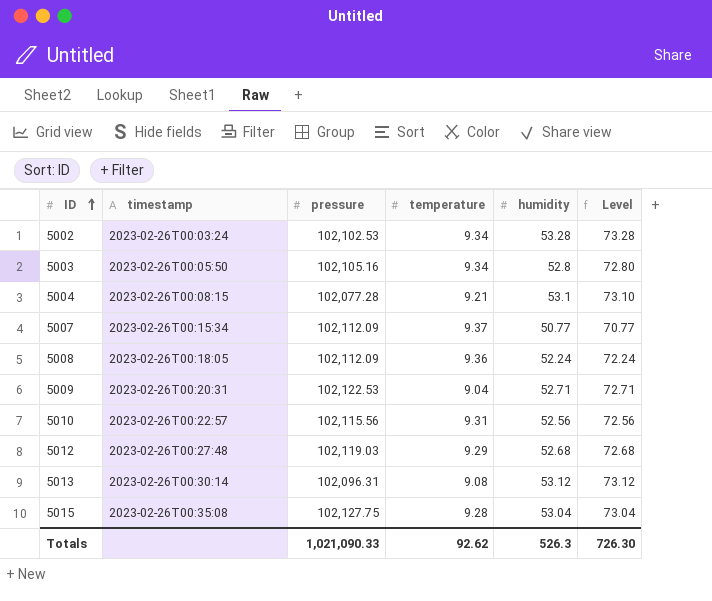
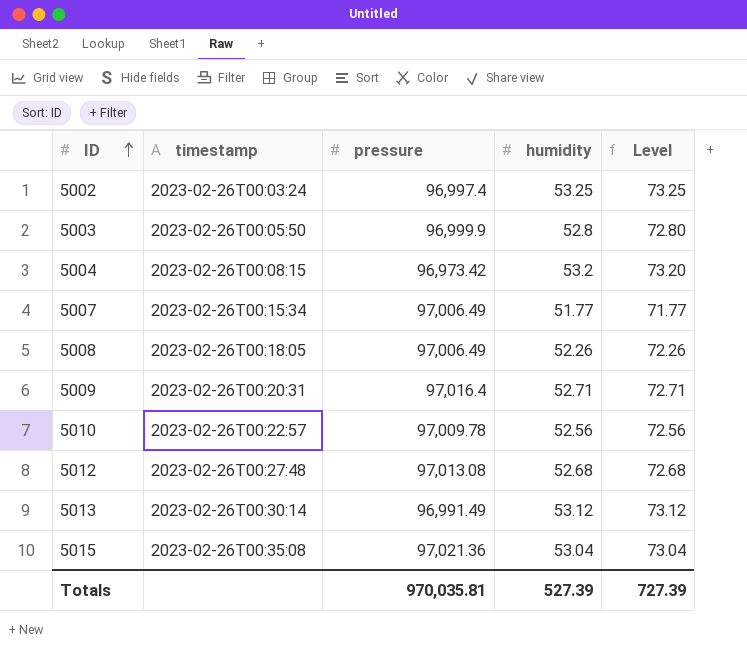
column temperature | position: 4 -> none
5002 | pressure: 102,102.53 -> 96,997.4
5002 | humidity: 53.28 -> 53.25
5002 | Level: 73.28 -> 73.25
5003 | pressure: 102,105.16 -> 96,999.9
5004 | pressure: 102,077.28 -> 96,973.42
5004 | humidity: 53.1 -> 53.2
5004 | Level: 73.10 -> 73.20
5007 | pressure: 102,112.09 -> 97,006.49
5007 | humidity: 50.77 -> 51.77
5007 | Level: 70.77 -> 71.77
5008 | pressure: 102,112.09 -> 97,006.49
5008 | humidity: 52.24 -> 52.26
5008 | Level: 72.24 -> 72.26
5009 | pressure: 102,122.53 -> 97,016.4
5010 | pressure: 102,115.56 -> 97,009.78
5012 | pressure: 102,119.03 -> 97,013.08
5013 | pressure: 102,096.31 -> 96,991.49
5015 | pressure: 102,127.75 -> 97,021.36
Totals | pressure: 1,021,090.33 -> 970,035.81
Totals | humidity: 526.3 -> 527.39
Totals | Level: 726.30 -> 727.39

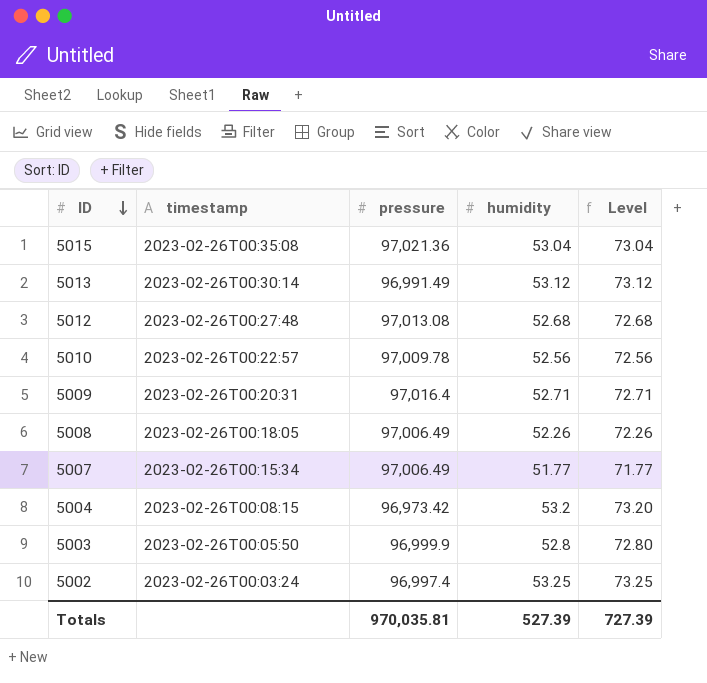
row order: ID ascending -> ID descending

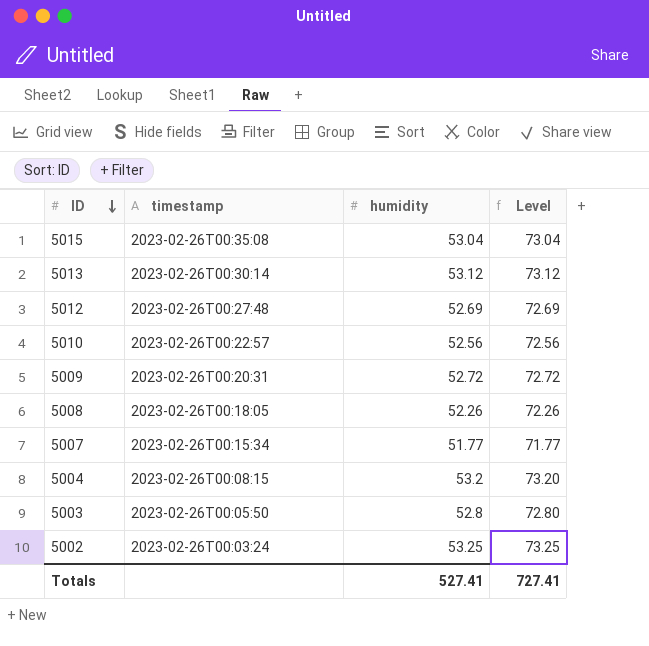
column pressure | position: 3 -> none
5012 | humidity: 52.68 -> 52.69
5012 | Level: 72.68 -> 72.69
5009 | humidity: 52.71 -> 52.72
5009 | Level: 72.71 -> 72.72
Totals | humidity: 527.39 -> 527.41
Totals | Level: 727.39 -> 727.41

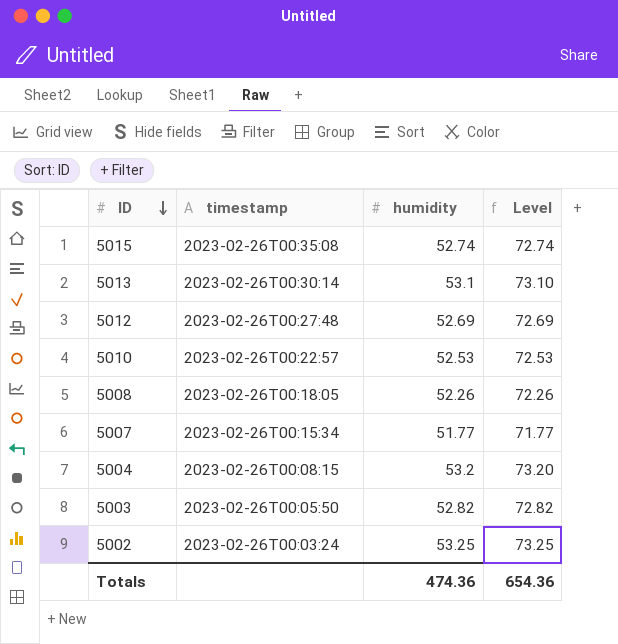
row 5009: 2023-02-26T00:20:31 | 52.72 | 72.72 -> none
5015 | humidity: 53.04 -> 52.74
5015 | Level: 73.04 -> 72.74
5013 | humidity: 53.12 -> 53.1
5013 | Level: 73.12 -> 73.10
5010 | humidity: 52.56 -> 52.53
5010 | Level: 72.56 -> 72.53
5003 | humidity: 52.8 -> 52.82
5003 | Level: 72.80 -> 72.82
Totals | humidity: 527.41 -> 474.36
Totals | Level: 727.41 -> 654.36

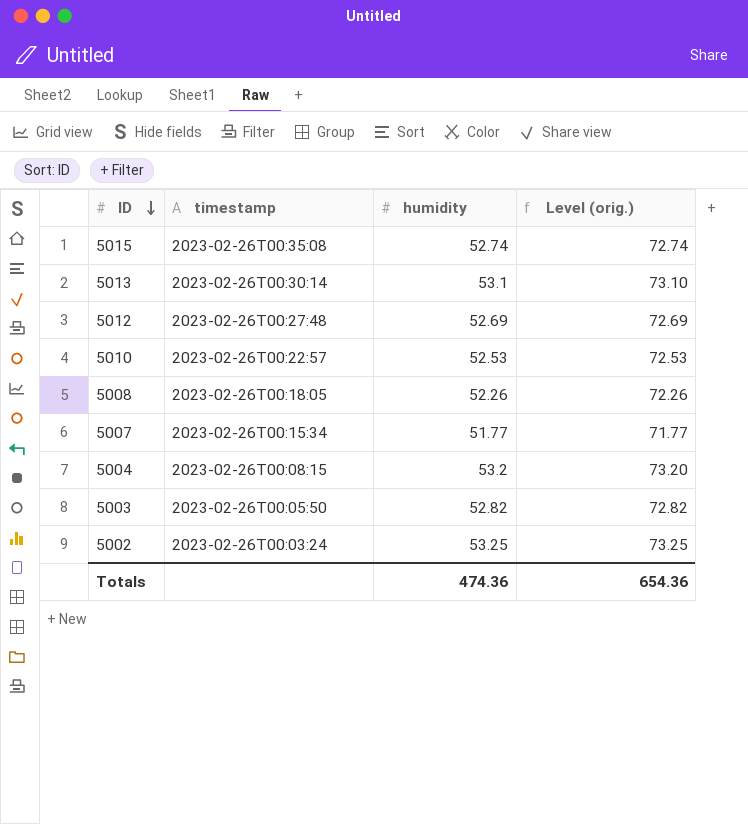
column name: Level -> Level (orig.)

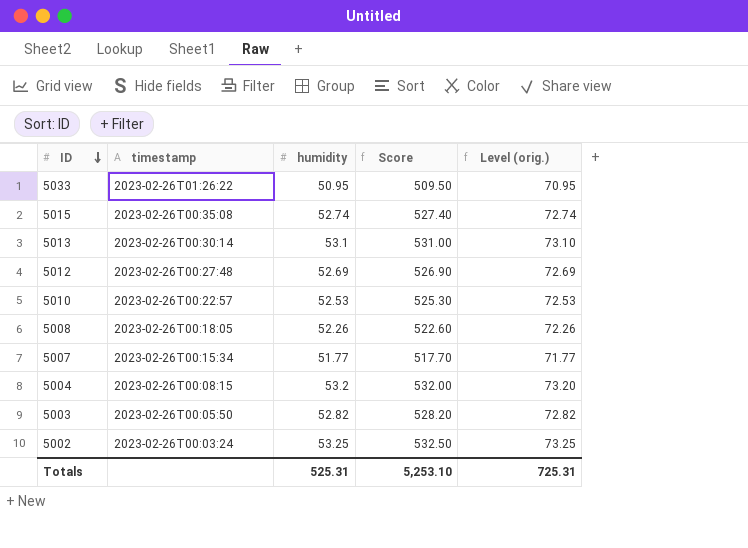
column Score | formula: none -> [humidity] * 10
row 5033: none -> 2023-02-26T01:26:22 | 50.95 | 509.50 | 70.95
Totals | humidity: 474.36 -> 525.31
Totals | Level (orig.): 654.36 -> 725.31

